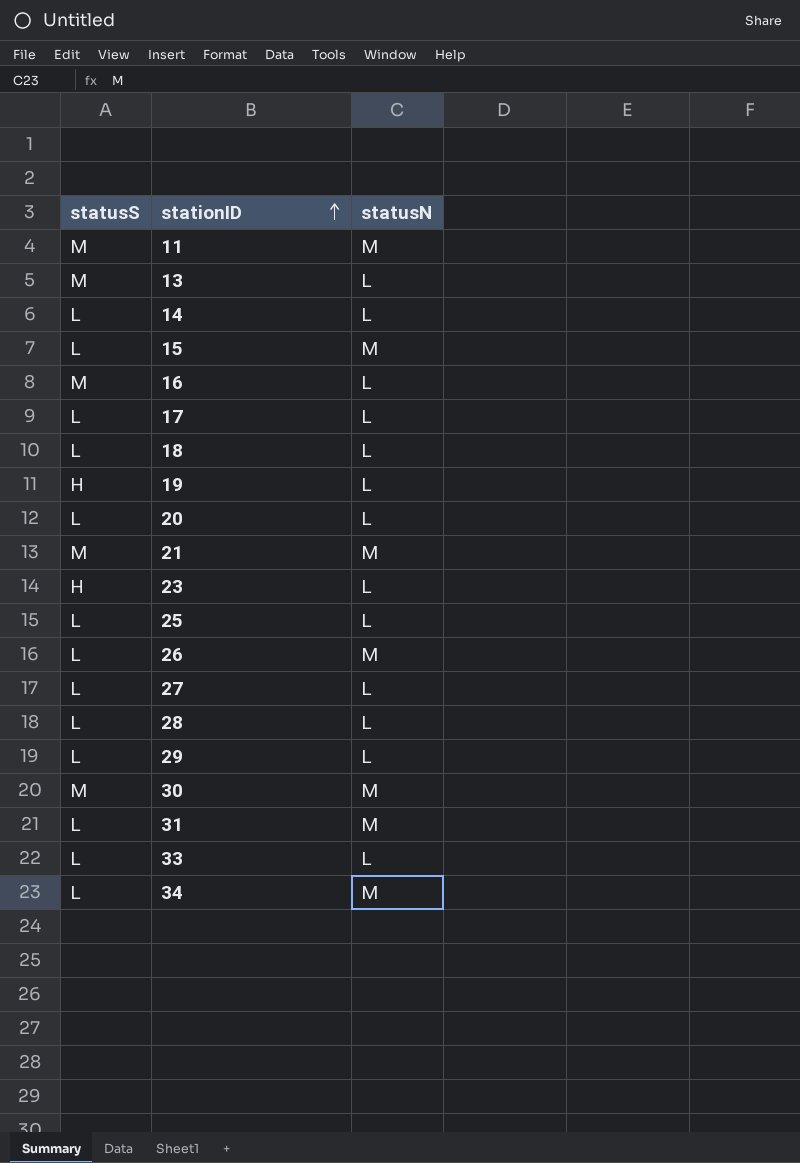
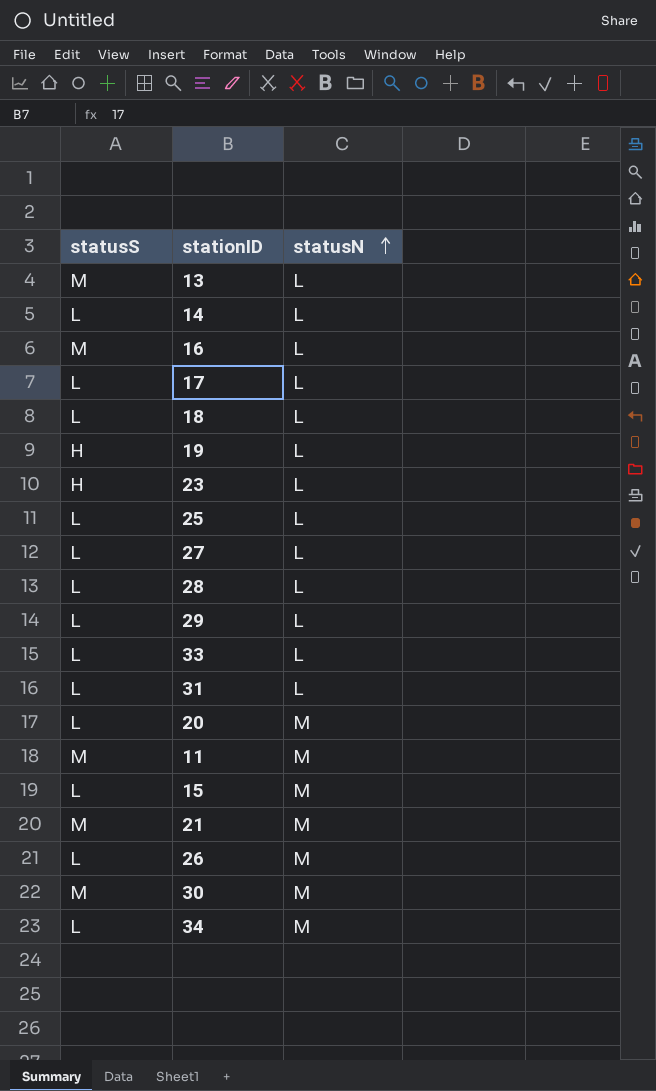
row order: stationID ascending -> statusN ascending
31 | statusN: M -> L
20 | statusN: L -> M

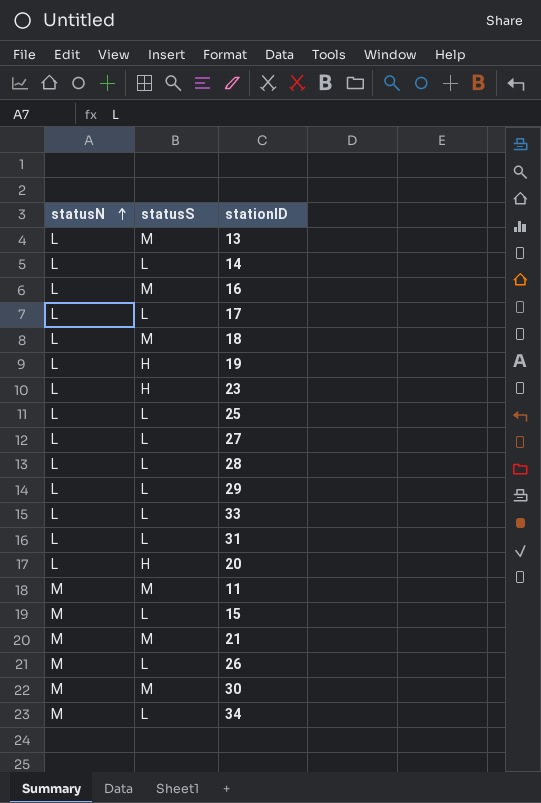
column statusN | position: 3 -> 1
18 | statusS: L -> M
20 | statusN: M -> L
20 | statusS: L -> H

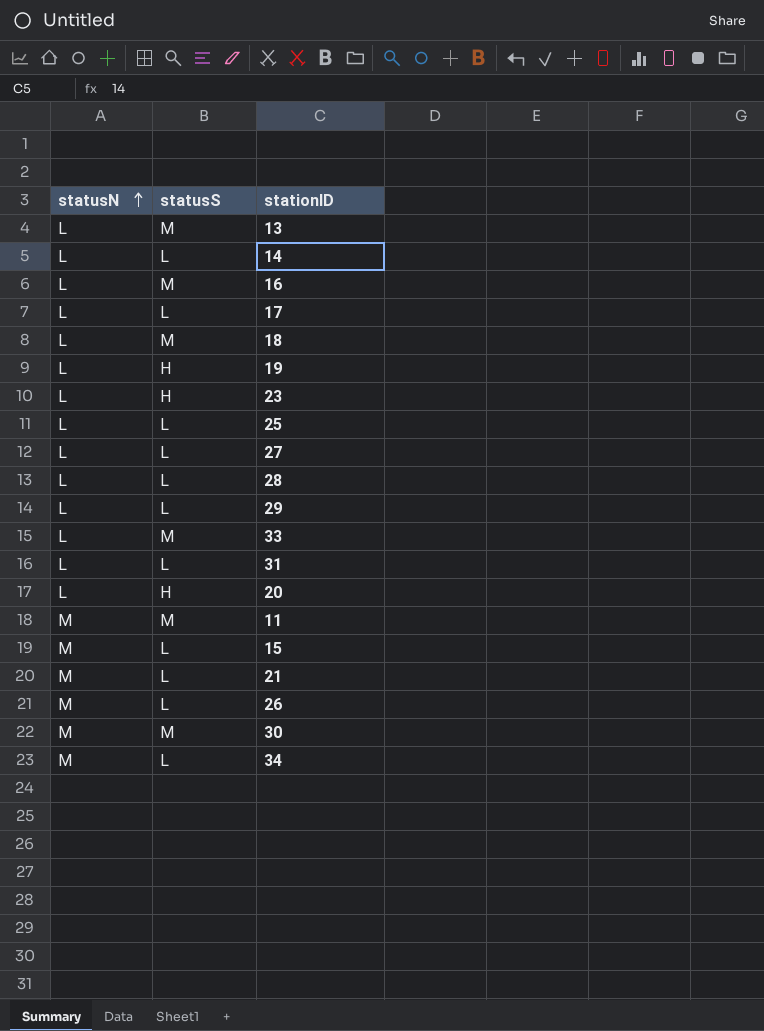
33 | statusS: L -> M
21 | statusS: M -> L

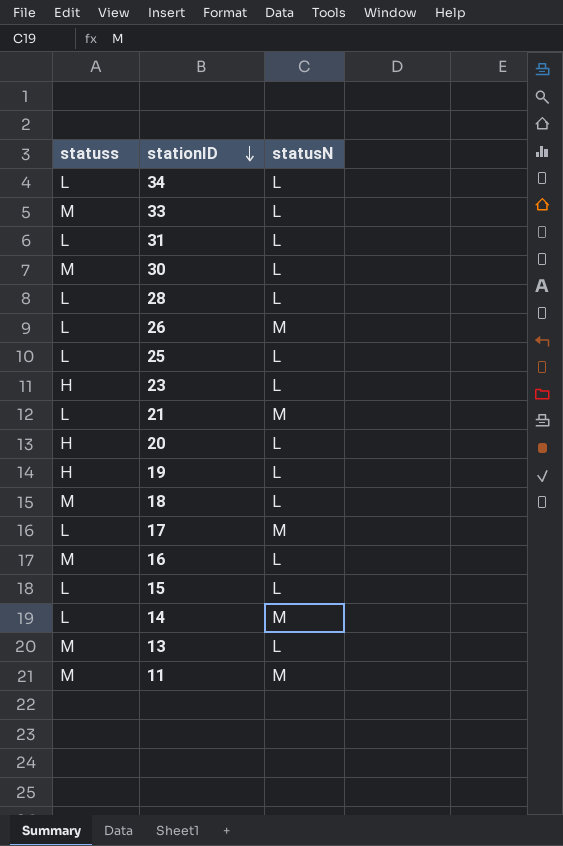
row order: statusN ascending -> stationID descending
column name: statusS -> statuss
column statusN | position: 1 -> 3
row 27: L | L -> none
row 29: L | L -> none
34 | statusN: M -> L
30 | statusN: M -> L
17 | statusN: L -> M
15 | statusN: M -> L
14 | statusN: L -> M

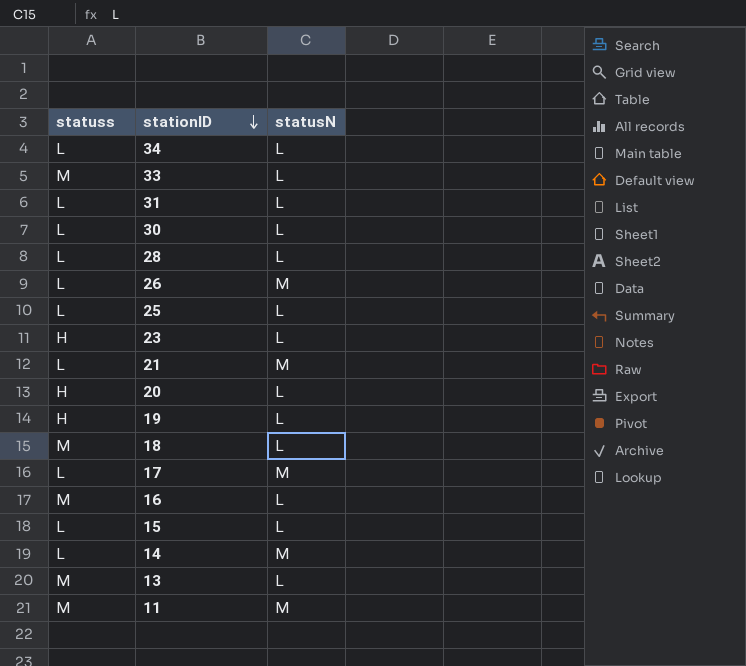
30 | statuss: M -> L

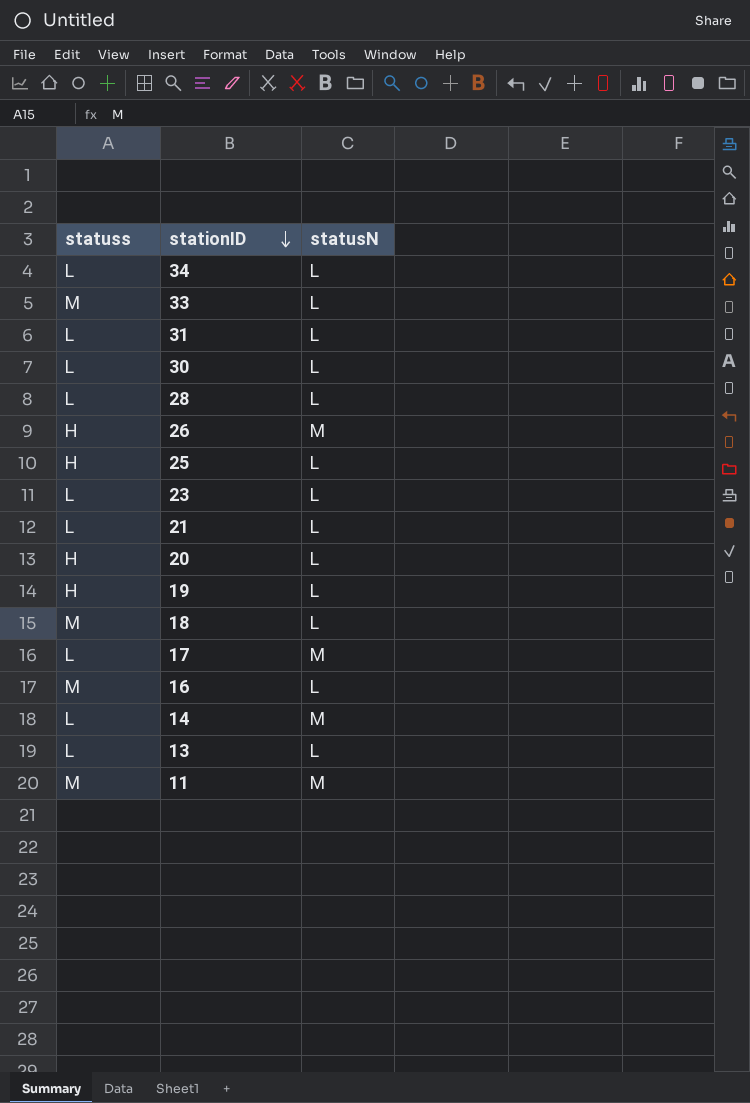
row 15: L | L -> none
26 | statuss: L -> H
25 | statuss: L -> H
23 | statuss: H -> L
21 | statusN: M -> L
13 | statuss: M -> L

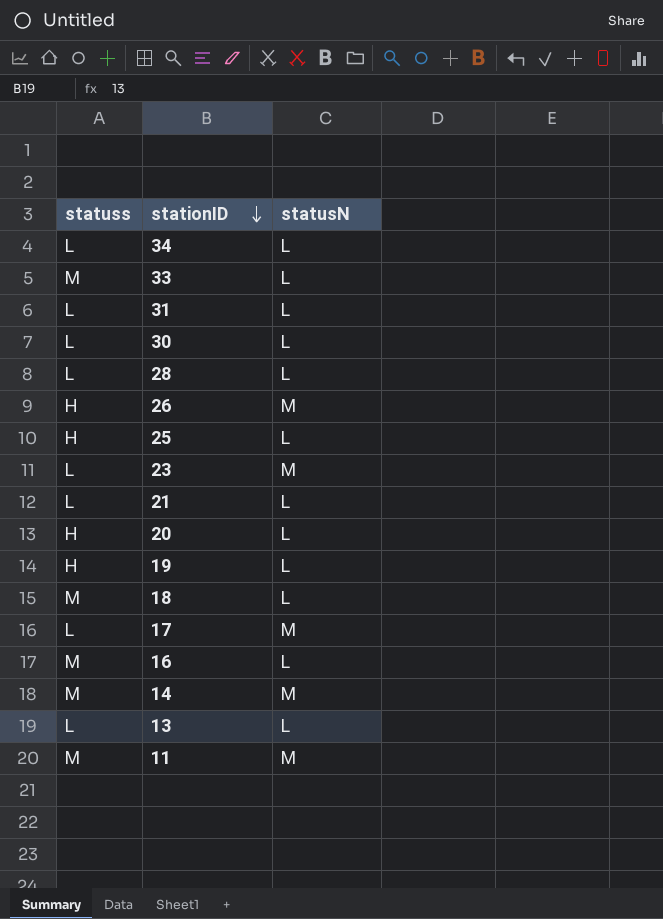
23 | statusN: L -> M
14 | statuss: L -> M

